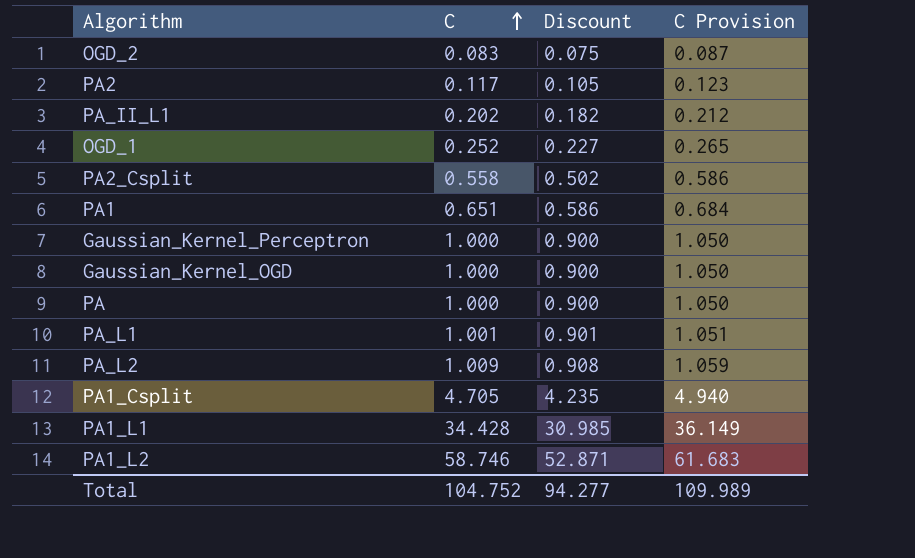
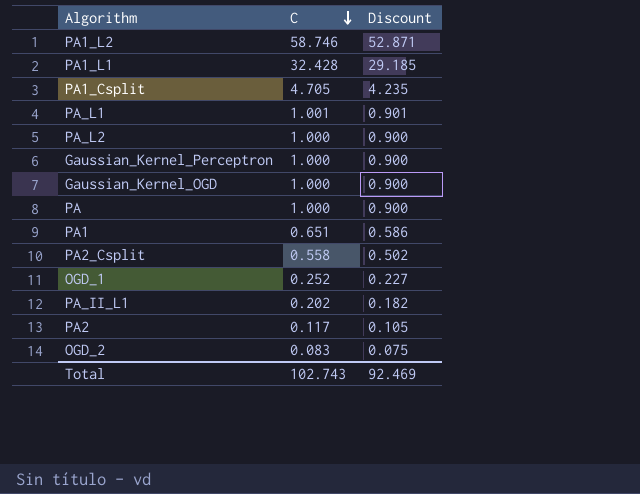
row order: C ascending -> C descending
column C Provision | formula: [C] * 1.05 -> none
PA1_L1 | C: 34.428 -> 32.428
PA1_L1 | Discount: 30.985 -> 29.185
PA_L2 | C: 1.009 -> 1.000
PA_L2 | Discount: 0.908 -> 0.900
Total | C: 104.752 -> 102.743
Total | Discount: 94.277 -> 92.469

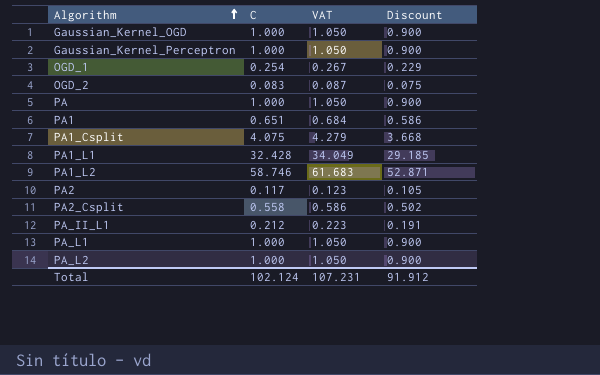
row order: C descending -> Algorithm ascending
column VAT | formula: none -> [C] * 1.05
OGD_1 | C: 0.252 -> 0.254
OGD_1 | Discount: 0.227 -> 0.229
PA1_Csplit | C: 4.705 -> 4.075
PA1_Csplit | Discount: 4.235 -> 3.668
PA_II_L1 | C: 0.202 -> 0.212
PA_II_L1 | Discount: 0.182 -> 0.191
PA_L1 | C: 1.001 -> 1.000
PA_L1 | Discount: 0.901 -> 0.900
Total | C: 102.743 -> 102.124
Total | Discount: 92.469 -> 91.912

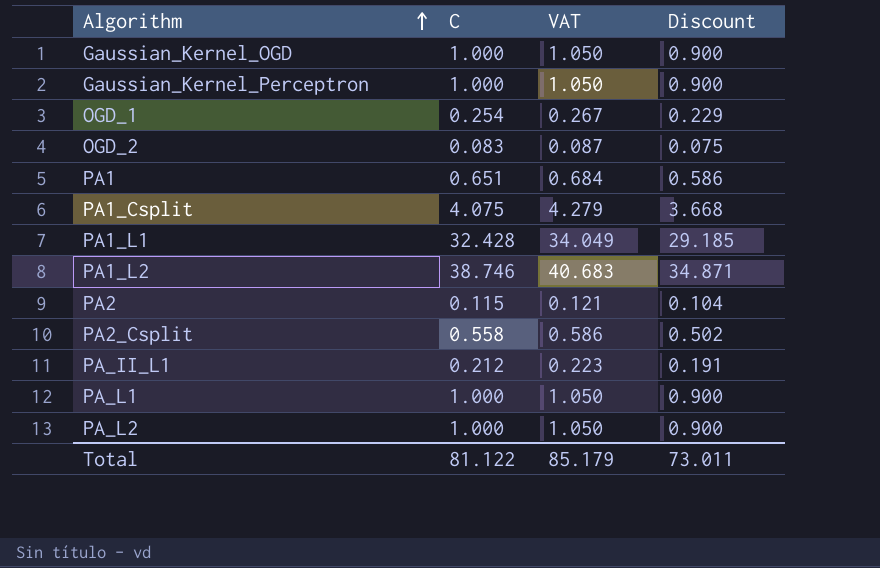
row PA: 1.000 | 1.050 | 0.900 -> none
PA1_L2 | C: 58.746 -> 38.746
PA1_L2 | VAT: 61.683 -> 40.683
PA1_L2 | Discount: 52.871 -> 34.871
PA2 | C: 0.117 -> 0.115
PA2 | VAT: 0.123 -> 0.121
PA2 | Discount: 0.105 -> 0.104
Total | C: 102.124 -> 81.122
Total | VAT: 107.231 -> 85.179
Total | Discount: 91.912 -> 73.011

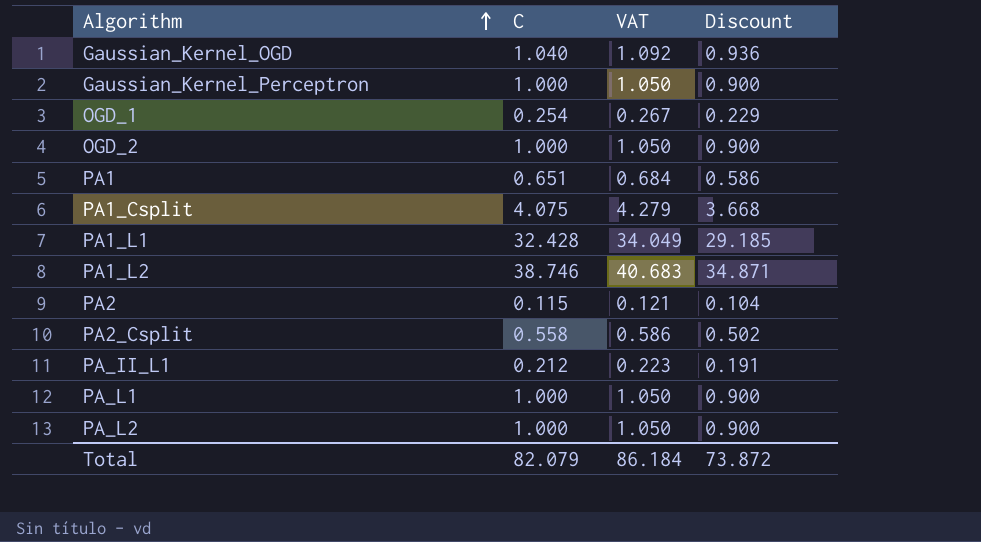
Gaussian_Kernel_OGD | C: 1.000 -> 1.040
Gaussian_Kernel_OGD | VAT: 1.050 -> 1.092
Gaussian_Kernel_OGD | Discount: 0.900 -> 0.936
OGD_2 | C: 0.083 -> 1.000
OGD_2 | VAT: 0.087 -> 1.050
OGD_2 | Discount: 0.075 -> 0.900
Total | C: 81.122 -> 82.079
Total | VAT: 85.179 -> 86.184
Total | Discount: 73.011 -> 73.872

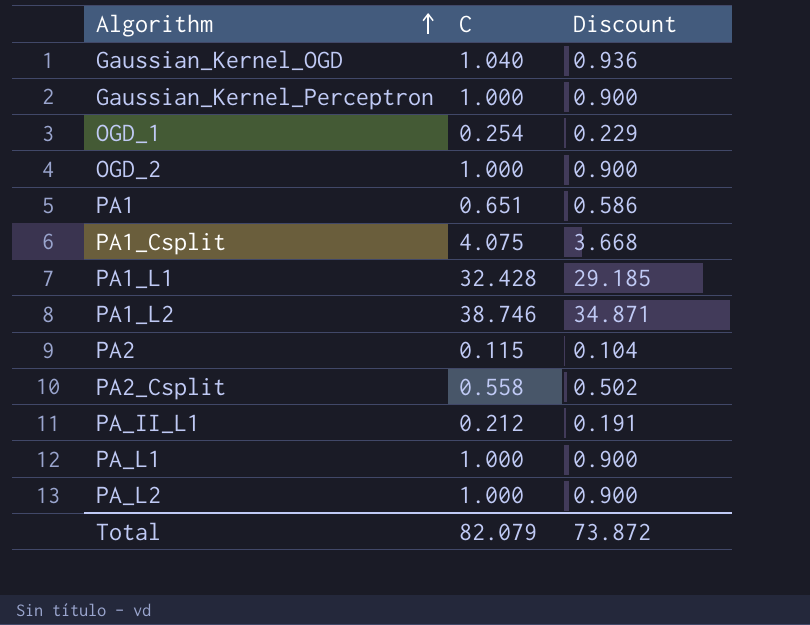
column VAT | formula: [C] * 1.05 -> none

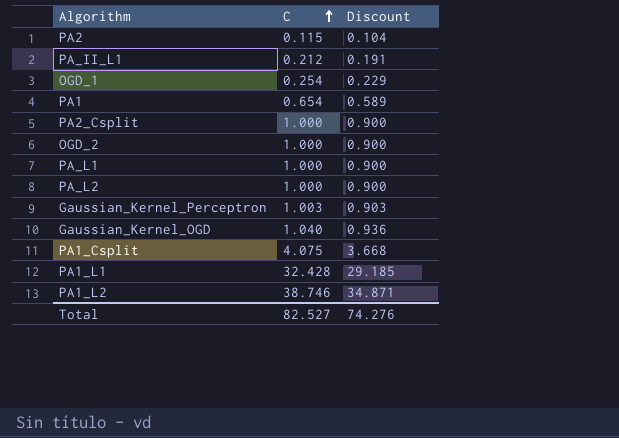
row order: Algorithm ascending -> C ascending
PA1 | C: 0.651 -> 0.654
PA1 | Discount: 0.586 -> 0.589
PA2_Csplit | C: 0.558 -> 1.000
PA2_Csplit | Discount: 0.502 -> 0.900
Gaussian_Kernel_Perceptron | C: 1.000 -> 1.003
Gaussian_Kernel_Perceptron | Discount: 0.900 -> 0.903
Total | C: 82.079 -> 82.527
Total | Discount: 73.872 -> 74.276

